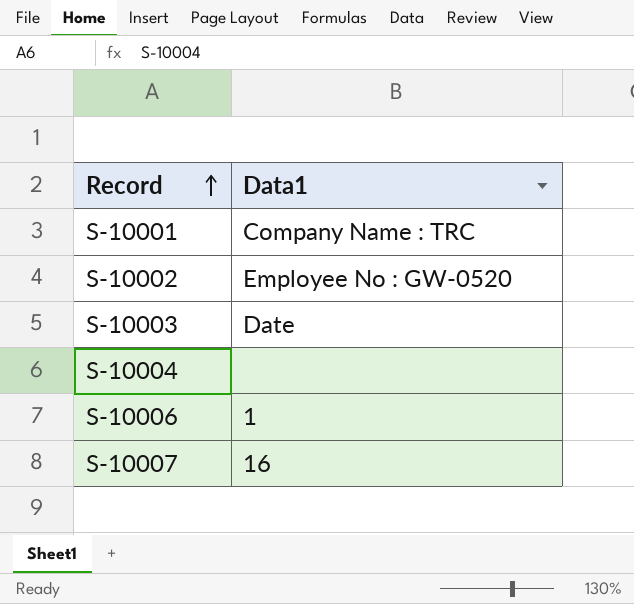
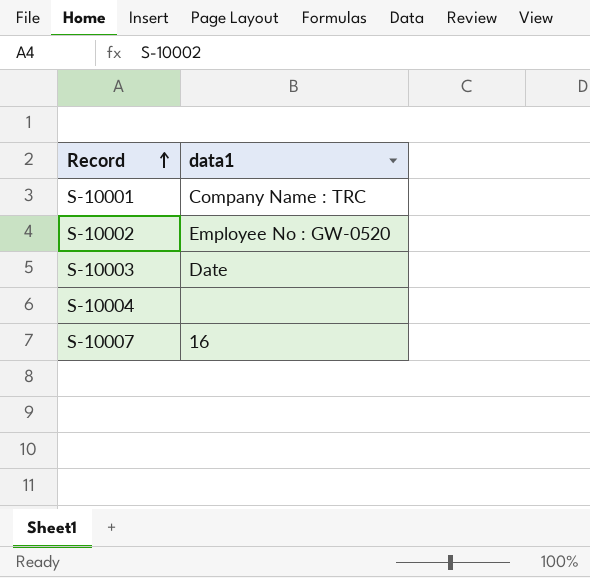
column name: Data1 -> data1
row S-10006: 1 -> none

